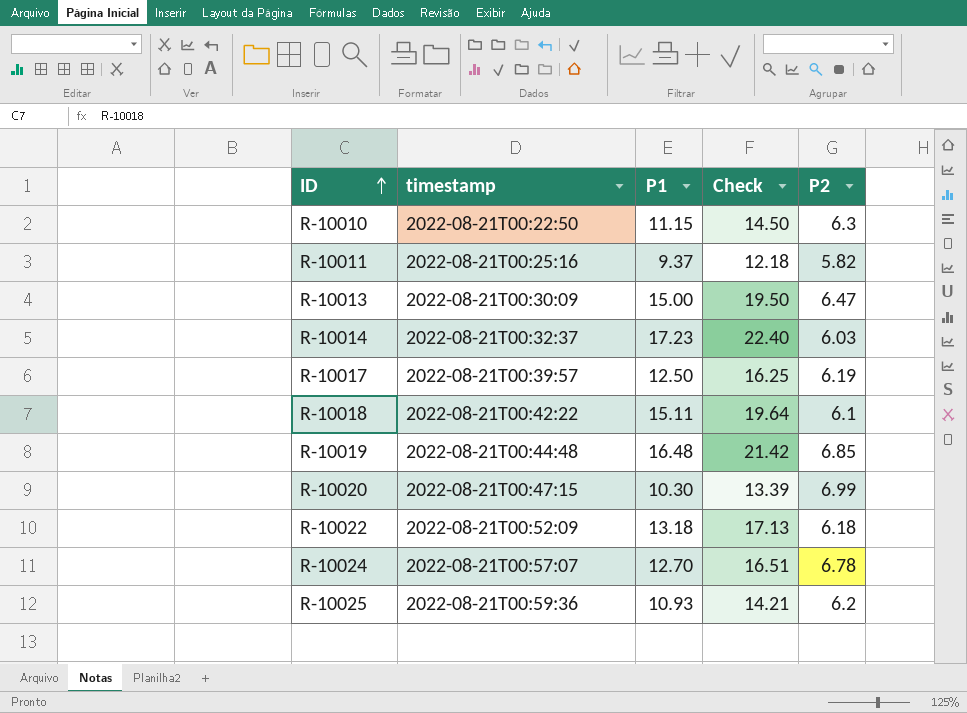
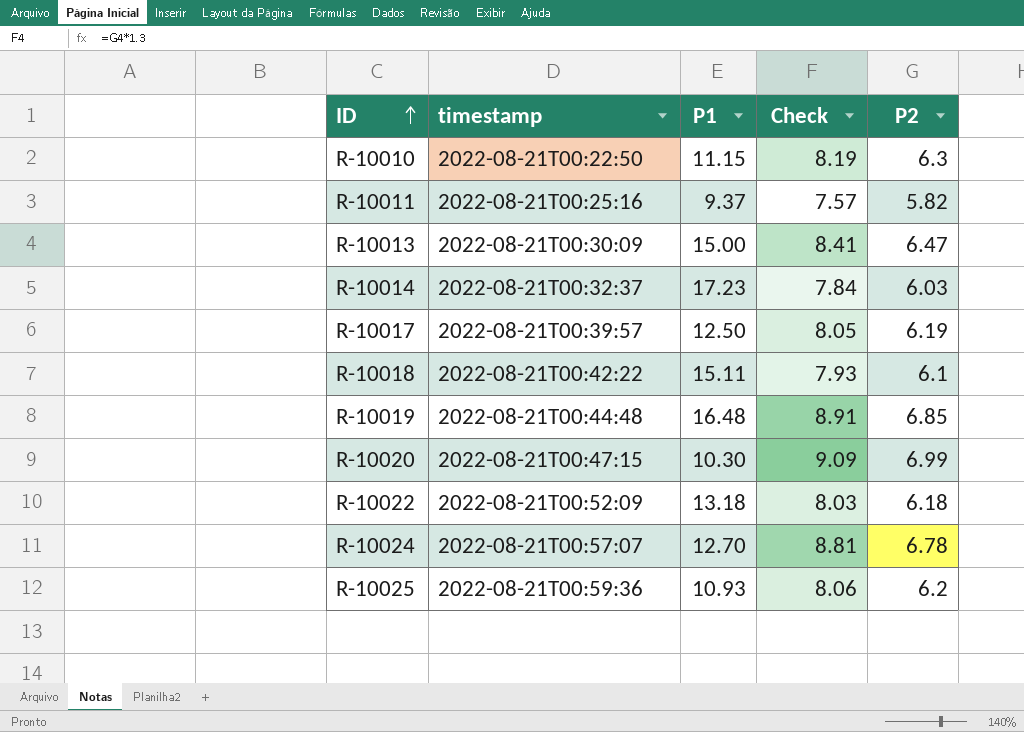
column Check | formula: [P1] * 1.3 -> [P2] * 1.3

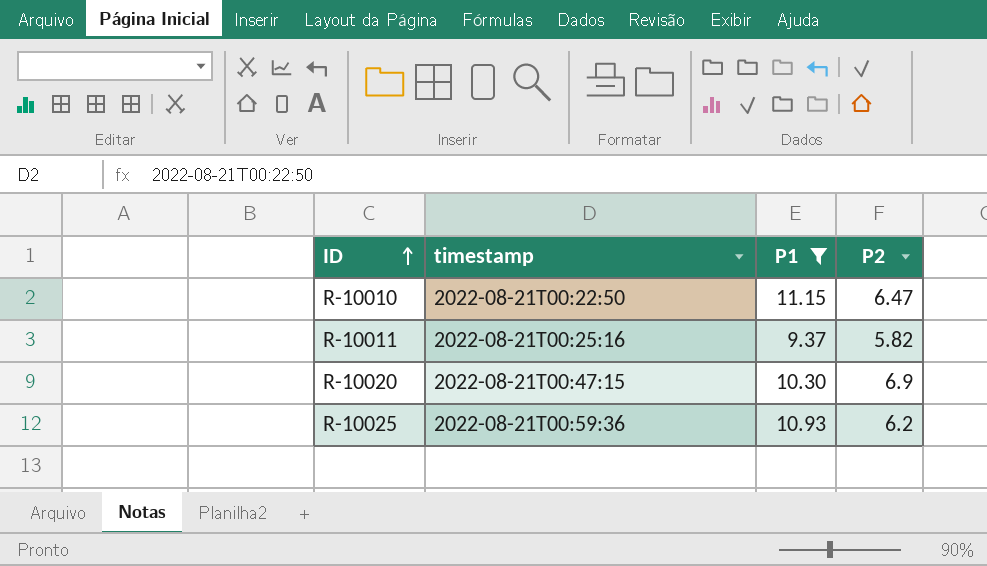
filter: none -> P1 <= 11.15
column Check | formula: [P2] * 1.3 -> none
R-10010 | P2: 6.3 -> 6.47
R-10020 | P2: 6.99 -> 6.9

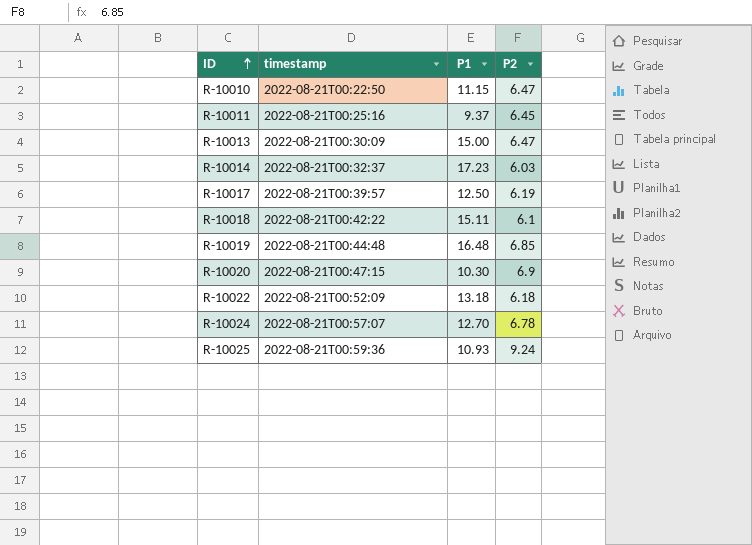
filter: P1 <= 11.15 -> none
R-10011 | P2: 5.82 -> 6.45
R-10025 | P2: 6.2 -> 9.24

